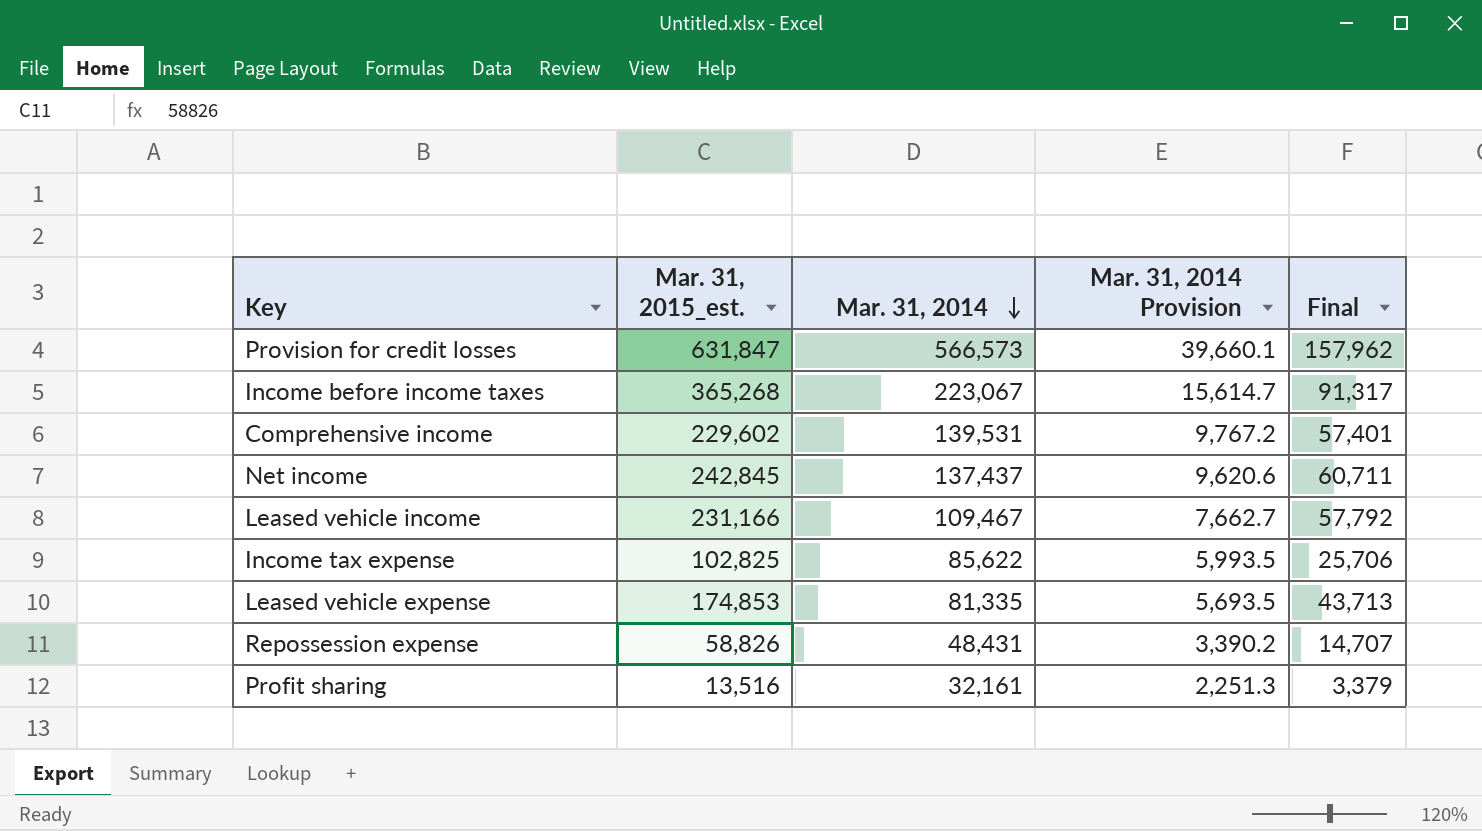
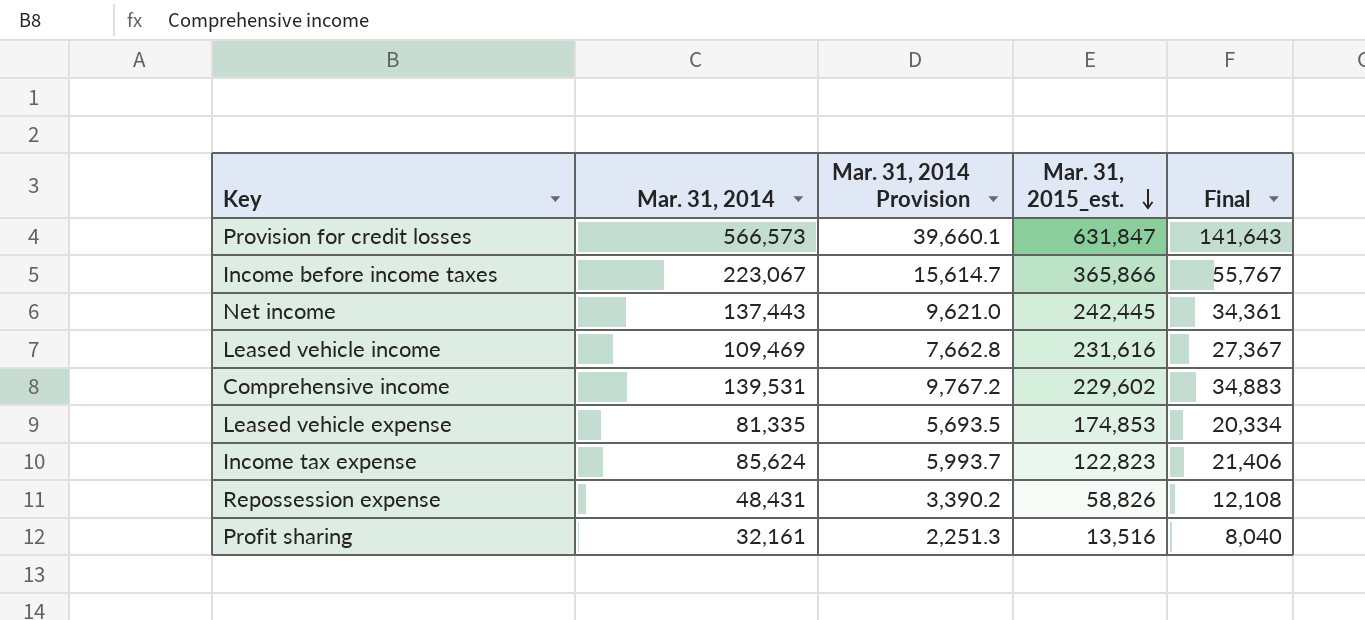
row order: Mar. 31, 2014 descending -> Mar. 31, 2015_est. descending
column Mar. 31, 2015_est. | position: 2 -> 4
column Final | formula: [Mar. 31, 2015_est.] * 0.25 -> [Mar. 31, 2014] * 0.25
Income before income taxes | Mar. 31, 2015_est.: 365,268 -> 365,866
Net income | Mar. 31, 2014: 137,437 -> 137,443
Net income | Mar. 31, 2014 Provision: 9,620.6 -> 9,621.0
Net income | Mar. 31, 2015_est.: 242,845 -> 242,445
Leased vehicle income | Mar. 31, 2014: 109,467 -> 109,469
Leased vehicle income | Mar. 31, 2014 Provision: 7,662.7 -> 7,662.8
Leased vehicle income | Mar. 31, 2015_est.: 231,166 -> 231,616
Income tax expense | Mar. 31, 2014: 85,622 -> 85,624
Income tax expense | Mar. 31, 2014 Provision: 5,993.5 -> 5,993.7
Income tax expense | Mar. 31, 2015_est.: 102,825 -> 122,823

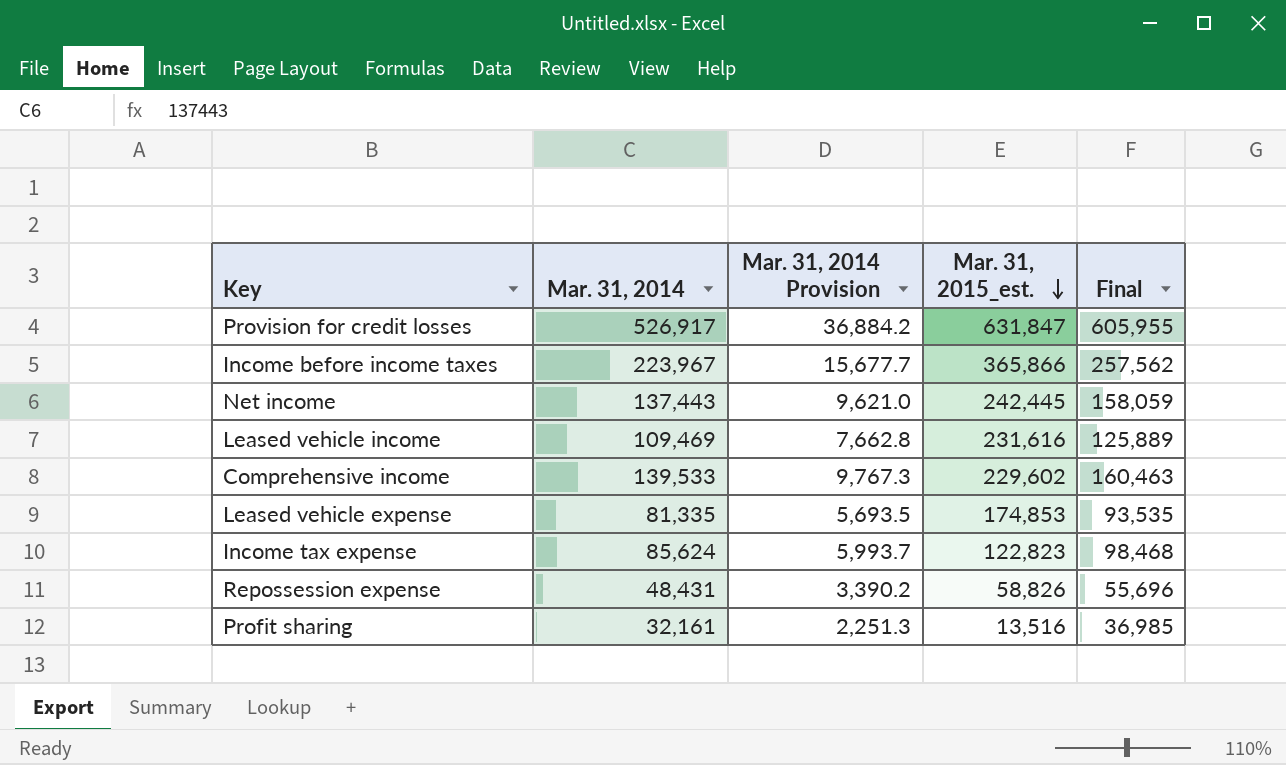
column Final | formula: [Mar. 31, 2014] * 0.25 -> [Mar. 31, 2014] * 1.15
Provision for credit losses | Mar. 31, 2014: 566,573 -> 526,917
Provision for credit losses | Mar. 31, 2014 Provision: 39,660.1 -> 36,884.2
Income before income taxes | Mar. 31, 2014: 223,067 -> 223,967
Income before income taxes | Mar. 31, 2014 Provision: 15,614.7 -> 15,677.7
Comprehensive income | Mar. 31, 2014: 139,531 -> 139,533
Comprehensive income | Mar. 31, 2014 Provision: 9,767.2 -> 9,767.3

